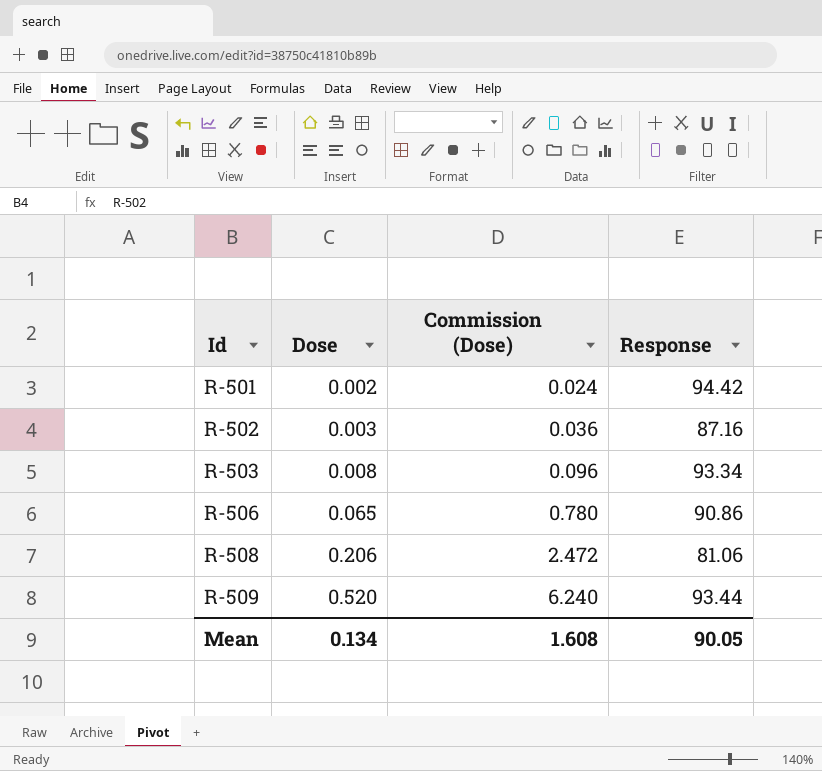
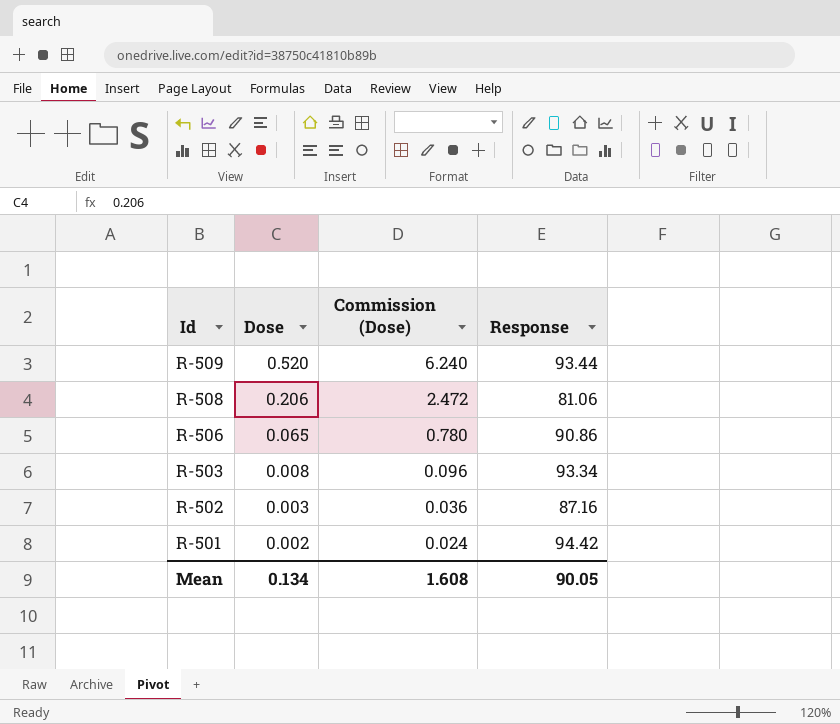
row order: Id ascending -> Id descending

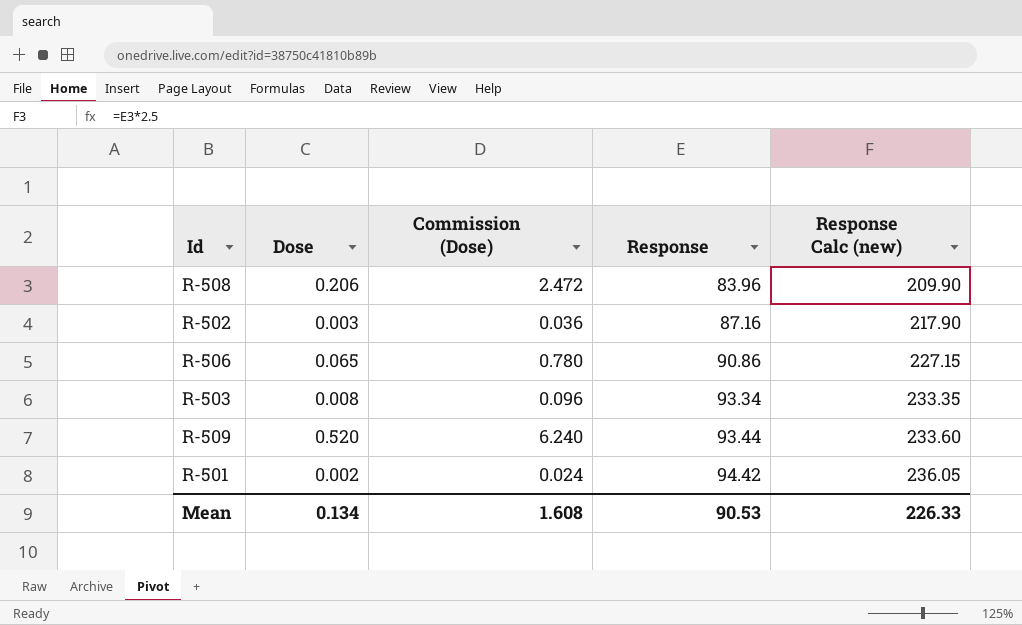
row order: Id descending -> Response ascending
column Response Calc (new) | formula: none -> [Response] * 2.5
R-508 | Response: 81.06 -> 83.96
Mean | Response: 90.05 -> 90.53

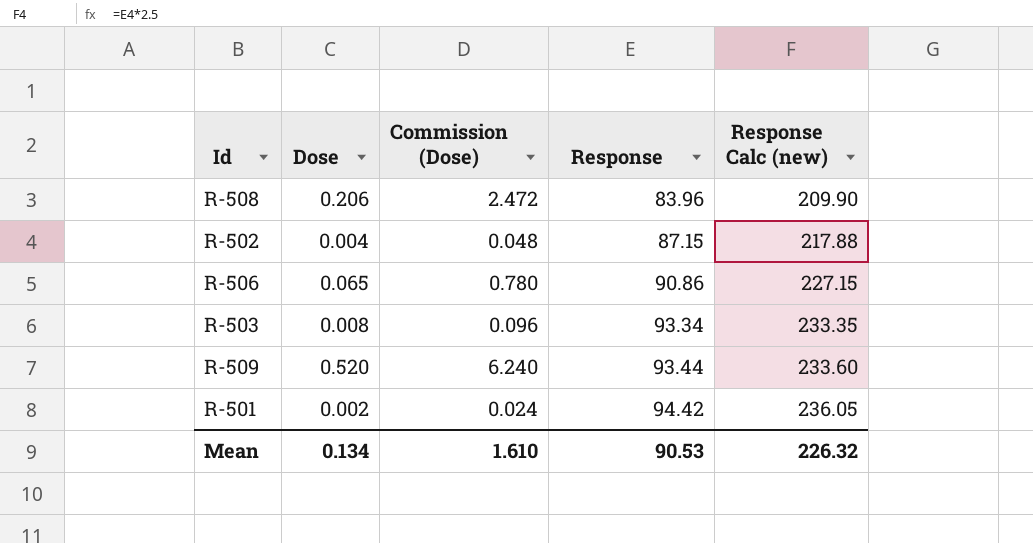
R-502 | Dose: 0.003 -> 0.004
R-502 | Commission (Dose): 0.036 -> 0.048
R-502 | Response: 87.16 -> 87.15
R-502 | Response Calc (new): 217.90 -> 217.88
Mean | Commission (Dose): 1.608 -> 1.610
Mean | Response Calc (new): 226.33 -> 226.32

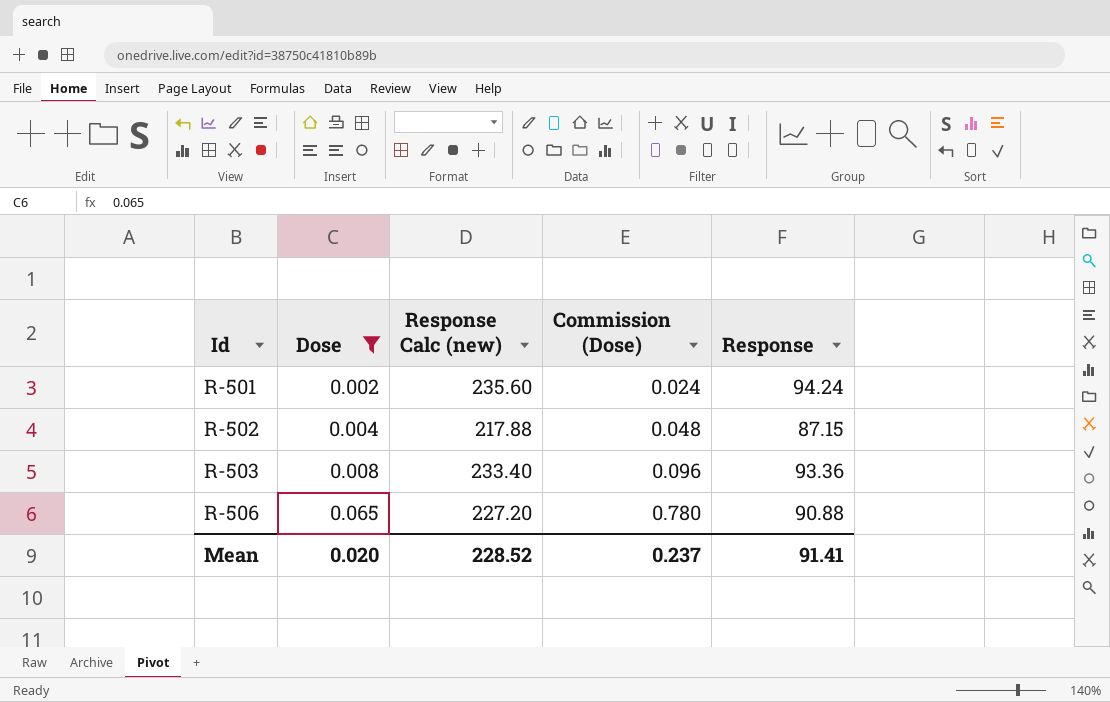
filter: none -> Dose <= 0.065
row order: Response ascending -> Id ascending
column Response Calc (new) | position: 5 -> 3
R-501 | Response Calc (new): 236.05 -> 235.60
R-501 | Response: 94.42 -> 94.24
R-503 | Response Calc (new): 233.35 -> 233.40
R-503 | Response: 93.34 -> 93.36
R-506 | Response Calc (new): 227.15 -> 227.20
R-506 | Response: 90.86 -> 90.88
Mean | Dose: 0.134 -> 0.020
Mean | Response Calc (new): 226.32 -> 228.52
Mean | Commission (Dose): 1.610 -> 0.237
Mean | Response: 90.53 -> 91.41

